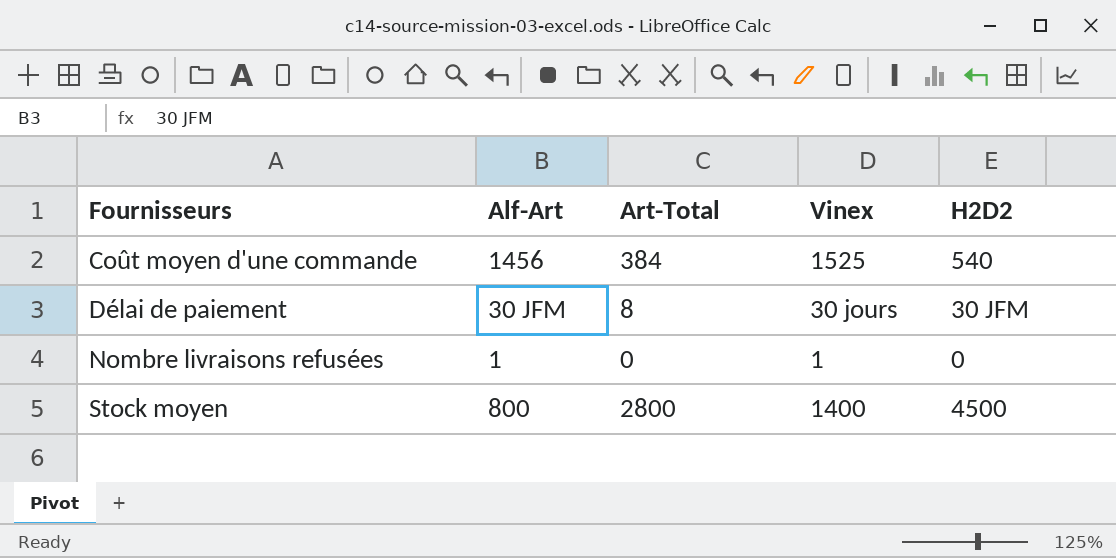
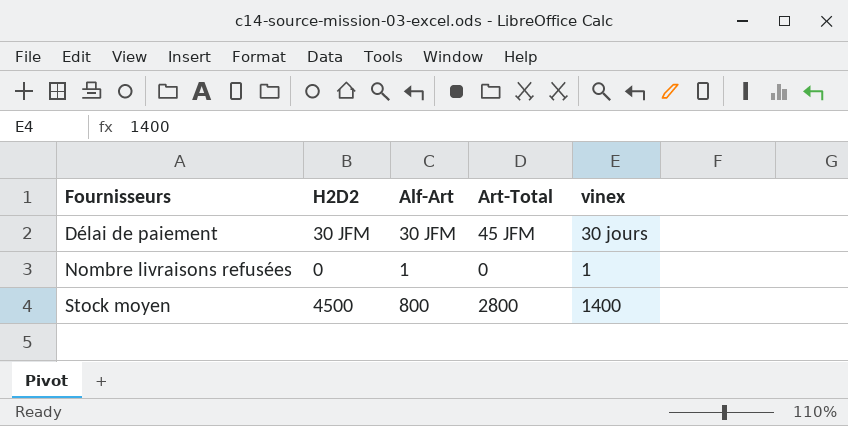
column H2D2 | position: 5 -> 2
column name: Vinex -> vinex
row Coût moyen d'une commande: 1456 | 384 | 1525 | 540 -> none
Délai de paiement | Art-Total: 8 -> 45 JFM

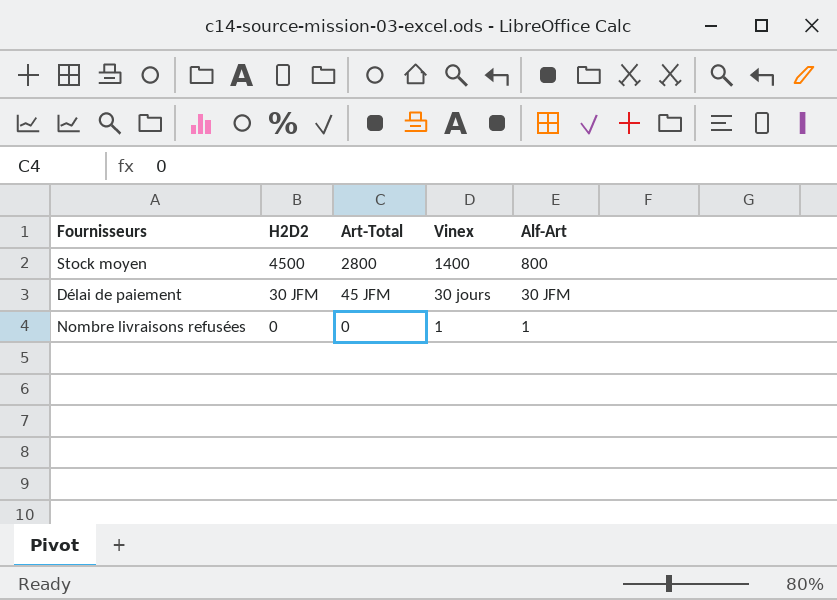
row order: Fournisseurs ascending -> H2D2 descending
column name: vinex -> Vinex
column Alf-Art | position: 3 -> 5

